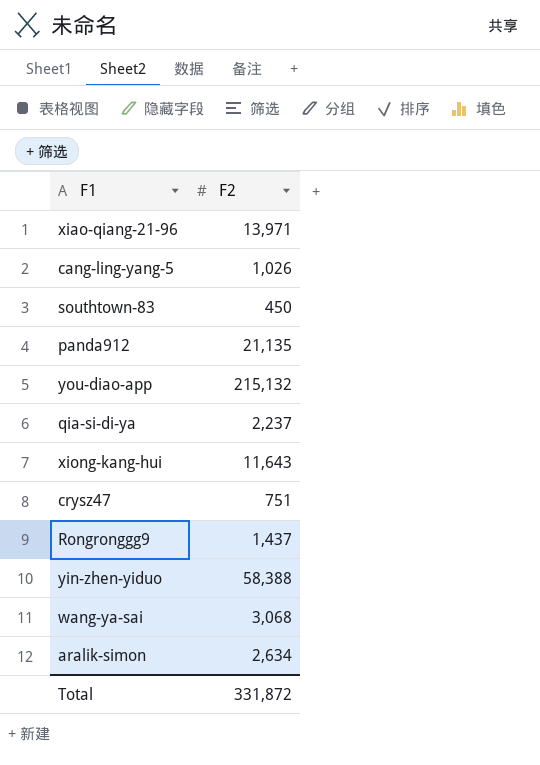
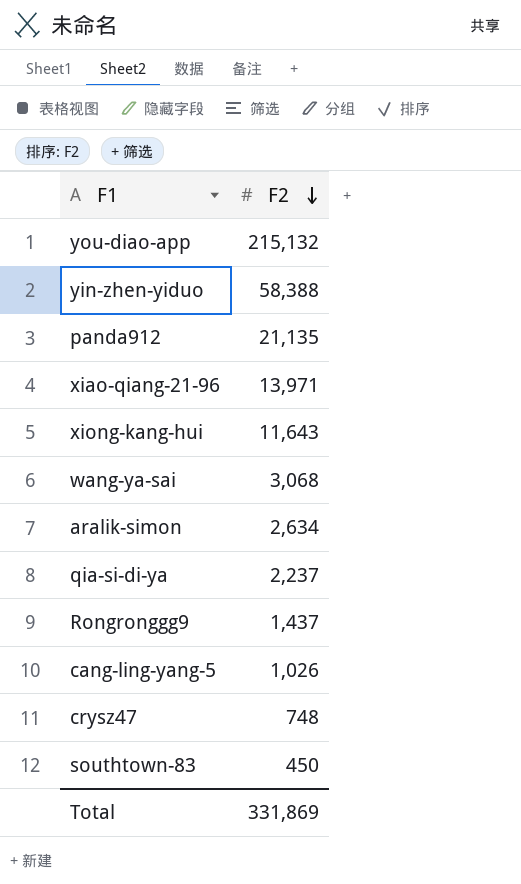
row order: none -> F2 descending
crysz47 | F2: 751 -> 748
Total | F2: 331,872 -> 331,869

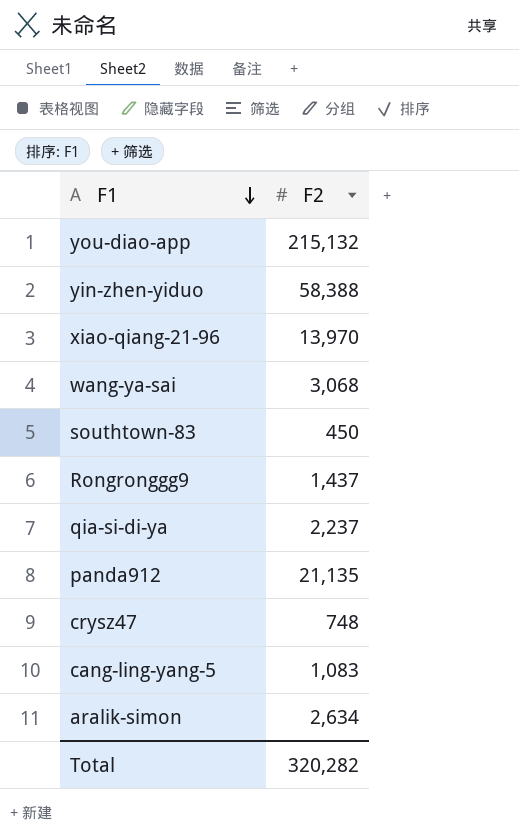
row order: F2 descending -> F1 descending
row xiong-kang-hui: 11,643 -> none
xiao-qiang-21-96 | F2: 13,971 -> 13,970
cang-ling-yang-5 | F2: 1,026 -> 1,083
Total | F2: 331,869 -> 320,282

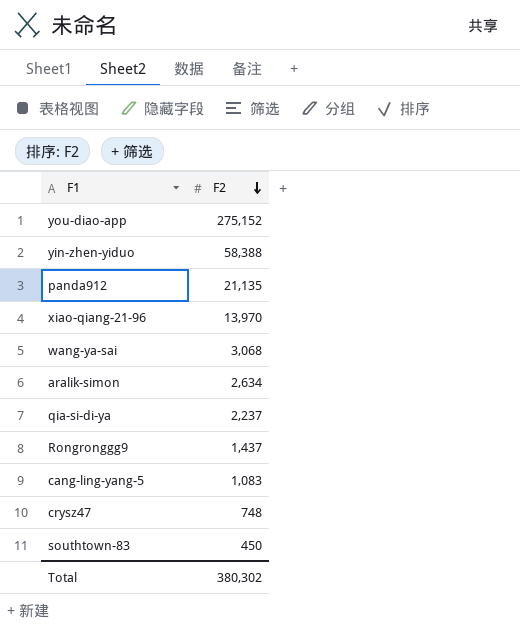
row order: F1 descending -> F2 descending
you-diao-app | F2: 215,132 -> 275,152
Total | F2: 320,282 -> 380,302

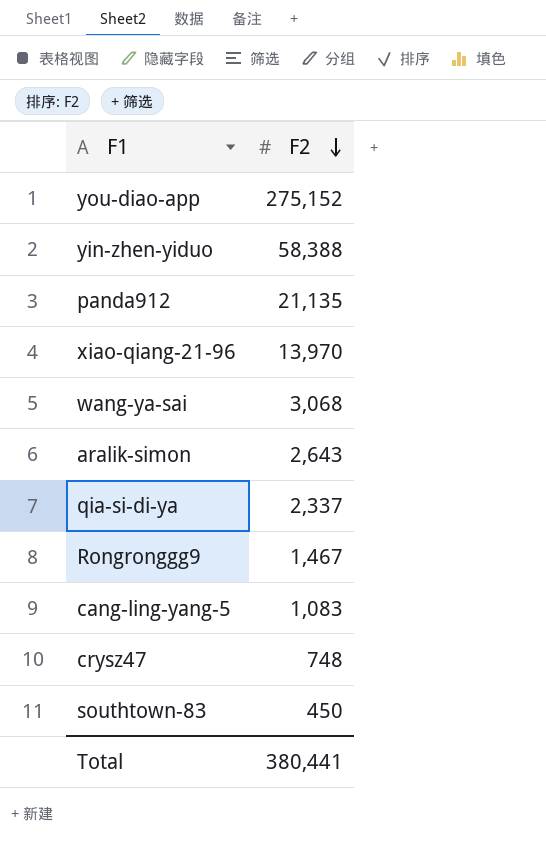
aralik-simon | F2: 2,634 -> 2,643
qia-si-di-ya | F2: 2,237 -> 2,337
Rongronggg9 | F2: 1,437 -> 1,467
Total | F2: 380,302 -> 380,441

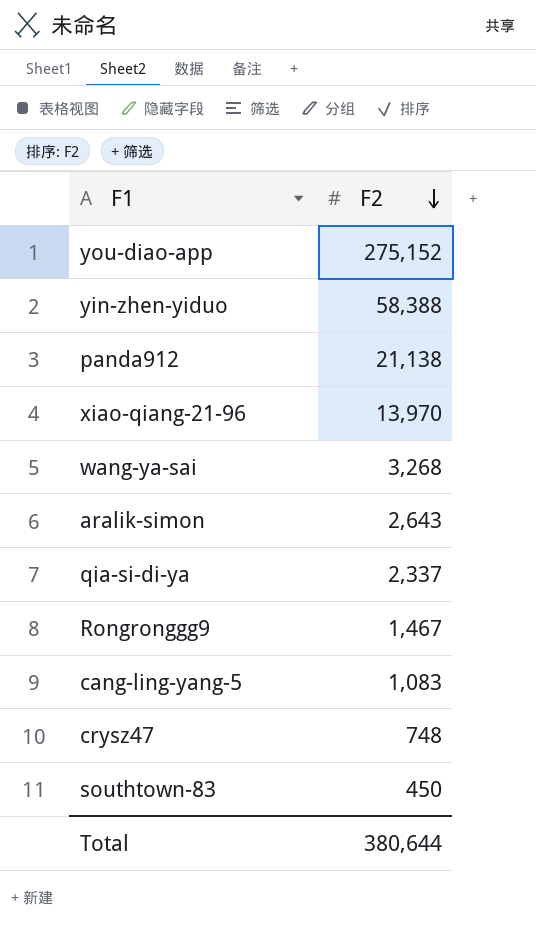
panda912 | F2: 21,135 -> 21,138
wang-ya-sai | F2: 3,068 -> 3,268
Total | F2: 380,441 -> 380,644

